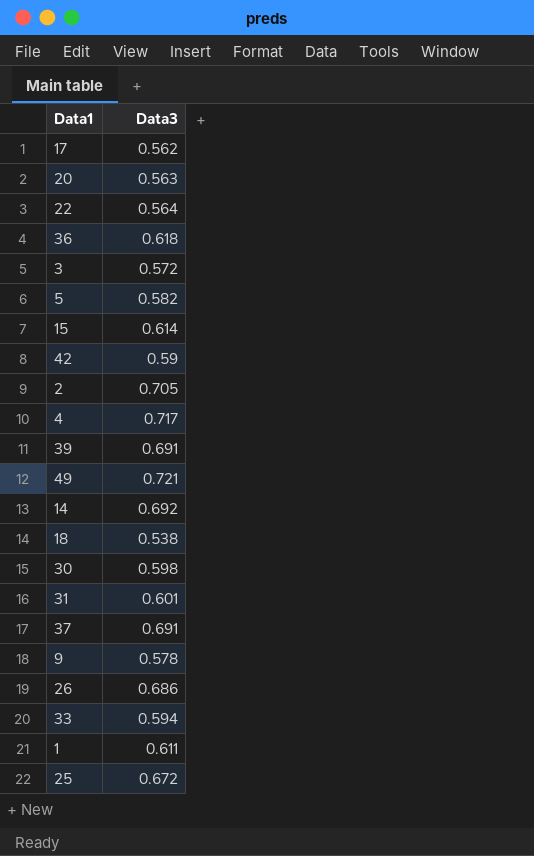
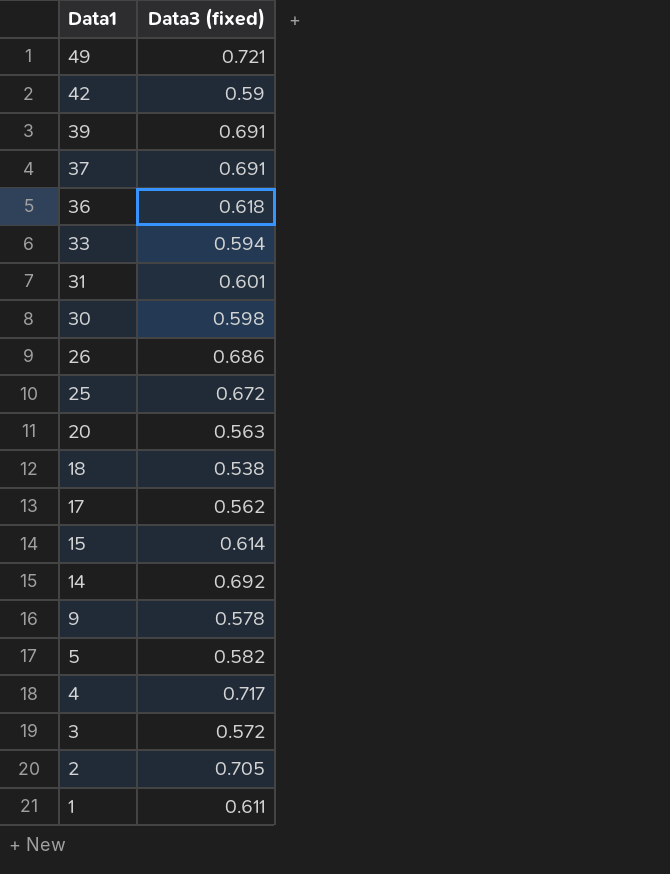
row order: none -> Data1 descending
column name: Data3 -> Data3 (fixed)
row 22: 0.564 -> none

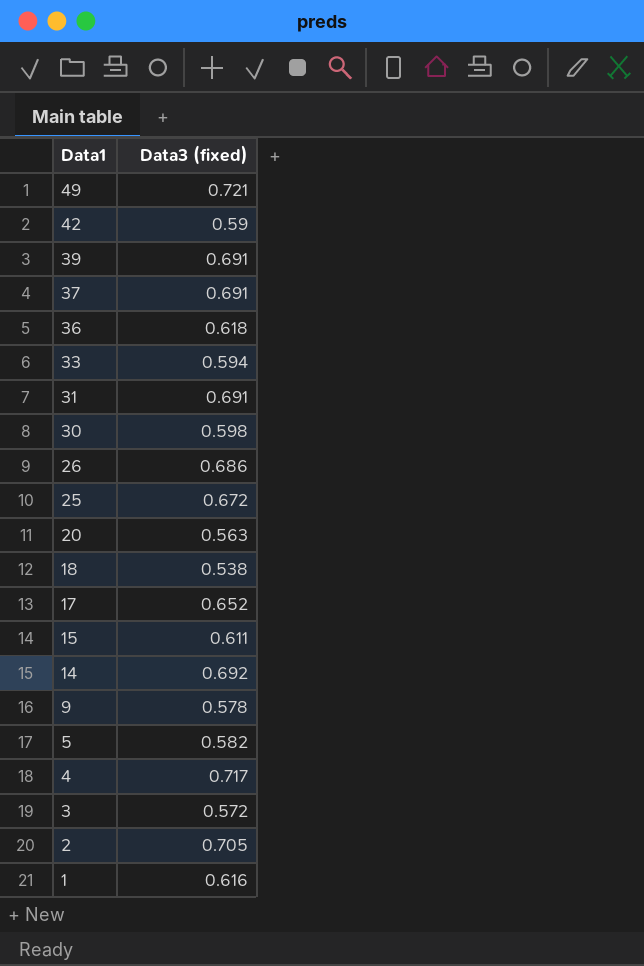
31 | Data3 (fixed): 0.601 -> 0.691
17 | Data3 (fixed): 0.562 -> 0.652
15 | Data3 (fixed): 0.614 -> 0.611
1 | Data3 (fixed): 0.611 -> 0.616

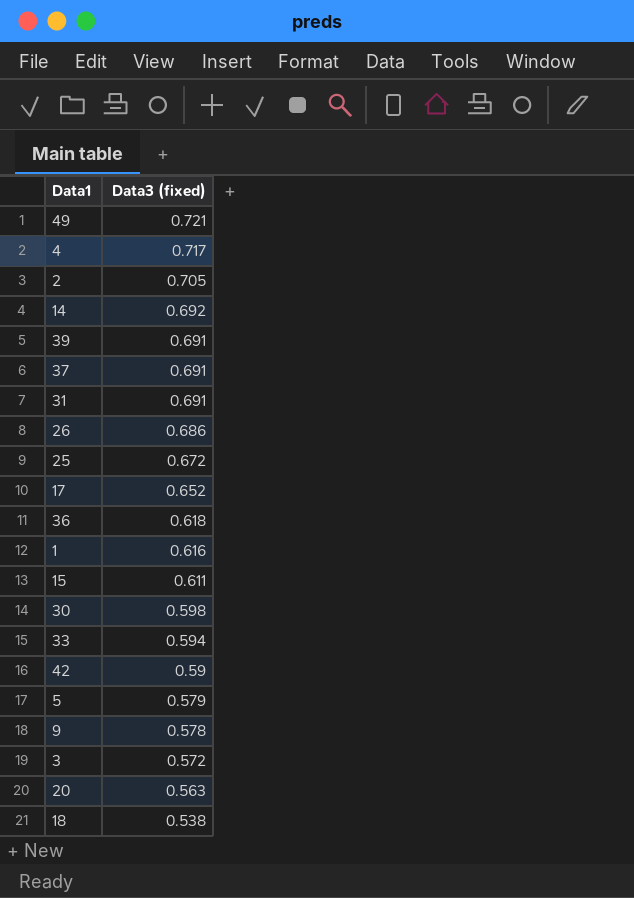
row order: Data1 descending -> Data3 (fixed) descending
5 | Data3 (fixed): 0.582 -> 0.579

